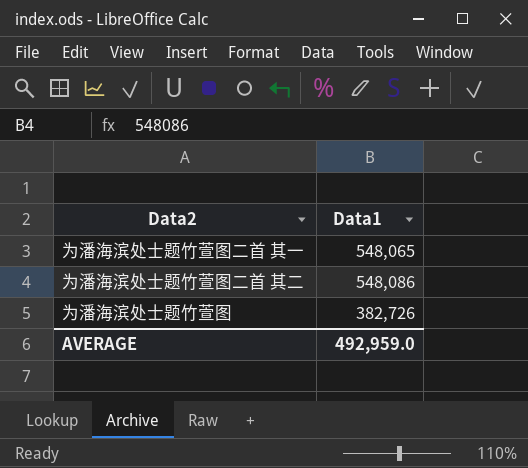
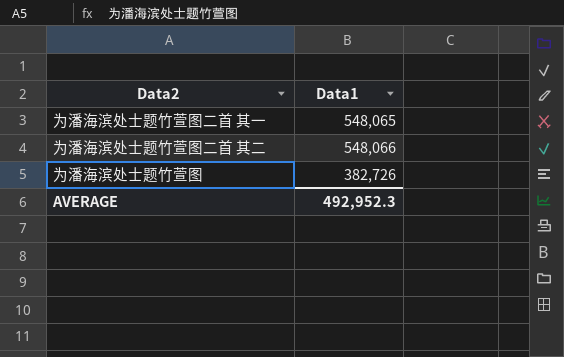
为潘海滨处士题竹萱图二首 其二 | Data1: 548,086 -> 548,066
AVERAGE | Data1: 492,959.0 -> 492,952.3

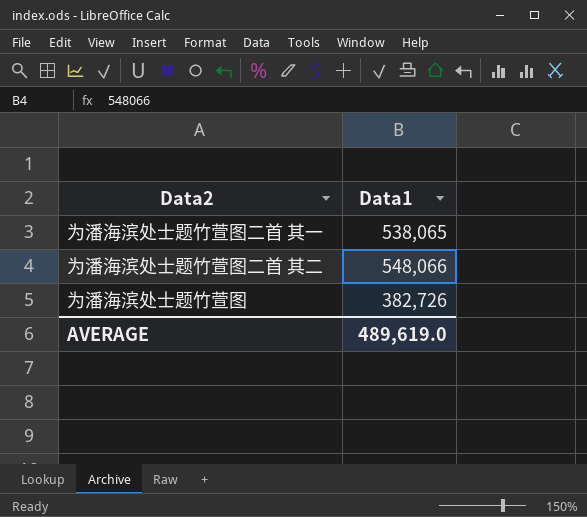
为潘海滨处士题竹萱图二首 其一 | Data1: 548,065 -> 538,065
AVERAGE | Data1: 492,952.3 -> 489,619.0

